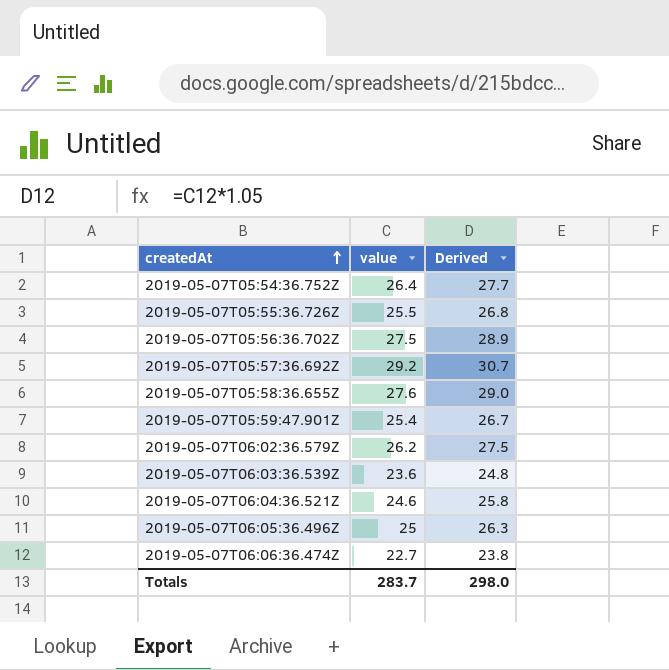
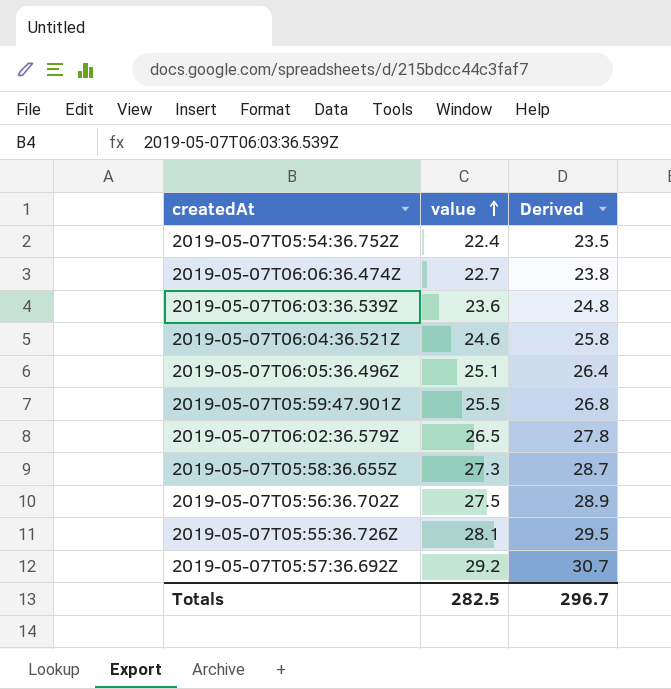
row order: createdAt ascending -> value ascending
2019-05-07T05:54:36.752Z | value: 26.4 -> 22.4
2019-05-07T05:54:36.752Z | Derived: 27.7 -> 23.5
2019-05-07T06:05:36.496Z | value: 25 -> 25.1
2019-05-07T06:05:36.496Z | Derived: 26.3 -> 26.4
2019-05-07T05:59:47.901Z | value: 25.4 -> 25.5
2019-05-07T05:59:47.901Z | Derived: 26.7 -> 26.8
2019-05-07T06:02:36.579Z | value: 26.2 -> 26.5
2019-05-07T06:02:36.579Z | Derived: 27.5 -> 27.8
2019-05-07T05:58:36.655Z | value: 27.6 -> 27.3
2019-05-07T05:58:36.655Z | Derived: 29.0 -> 28.7
2019-05-07T05:55:36.726Z | value: 25.5 -> 28.1
2019-05-07T05:55:36.726Z | Derived: 26.8 -> 29.5
Totals | value: 283.7 -> 282.5
Totals | Derived: 298.0 -> 296.7

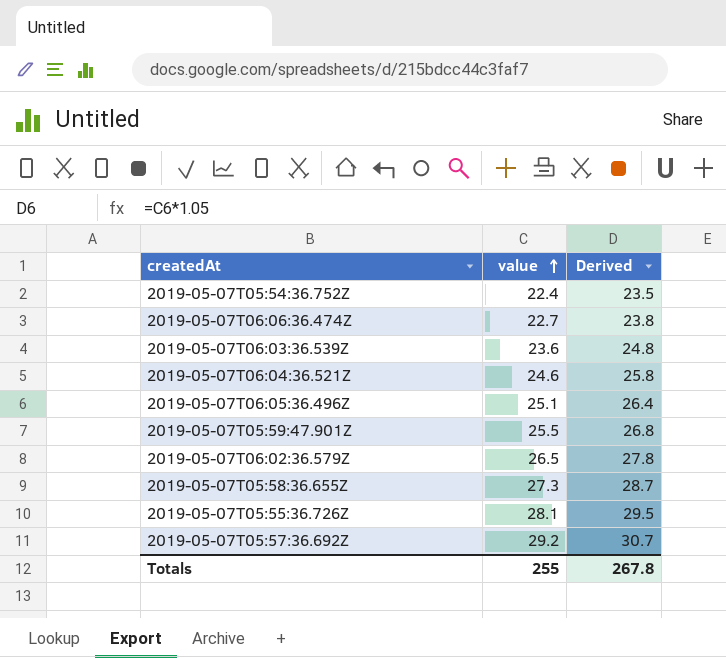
row 2019-05-07T05:56:36.702Z: 27.5 | 28.9 -> none
Totals | value: 282.5 -> 255
Totals | Derived: 296.7 -> 267.8

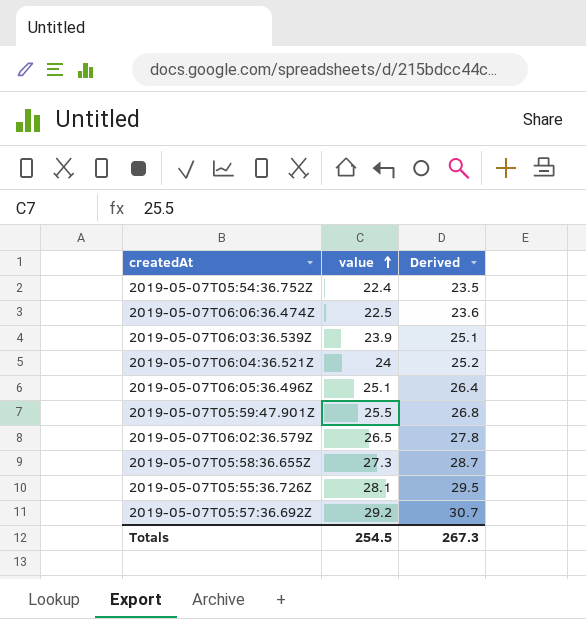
2019-05-07T06:06:36.474Z | value: 22.7 -> 22.5
2019-05-07T06:06:36.474Z | Derived: 23.8 -> 23.6
2019-05-07T06:03:36.539Z | value: 23.6 -> 23.9
2019-05-07T06:03:36.539Z | Derived: 24.8 -> 25.1
2019-05-07T06:04:36.521Z | value: 24.6 -> 24
2019-05-07T06:04:36.521Z | Derived: 25.8 -> 25.2
Totals | value: 255 -> 254.5
Totals | Derived: 267.8 -> 267.3

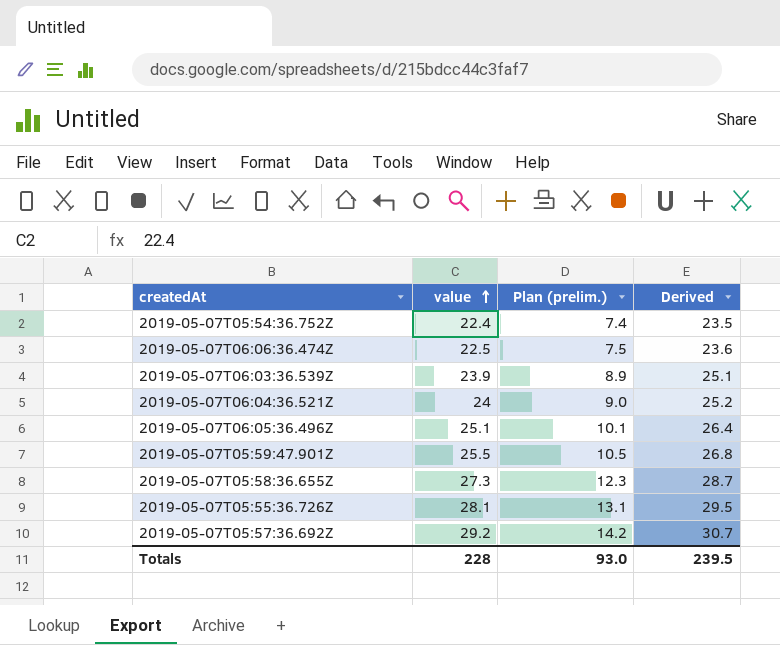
column Plan (prelim.) | formula: none -> [value] - 15
row 2019-05-07T06:02:36.579Z: 26.5 | 27.8 -> none
Totals | value: 254.5 -> 228
Totals | Derived: 267.3 -> 239.5

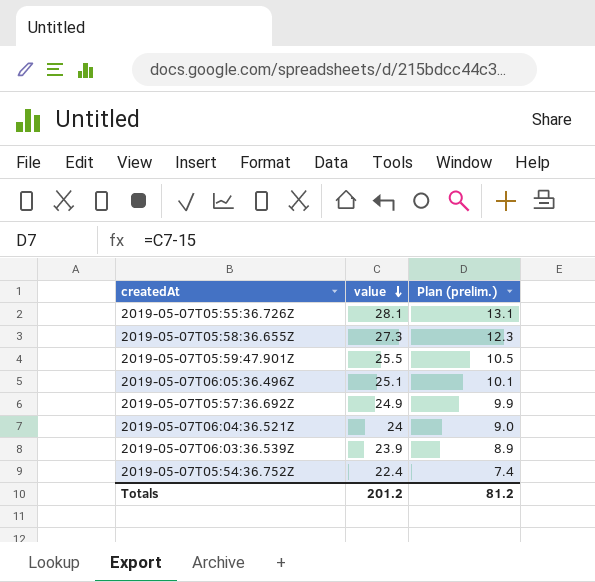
row order: value ascending -> value descending
column Derived | formula: [value] * 1.05 -> none
row 2019-05-07T06:06:36.474Z: 22.5 | 7.5 | 23.6 -> none
2019-05-07T05:57:36.692Z | value: 29.2 -> 24.9
2019-05-07T05:57:36.692Z | Plan (prelim.): 14.2 -> 9.9
Totals | value: 228 -> 201.2
Totals | Plan (prelim.): 93.0 -> 81.2

